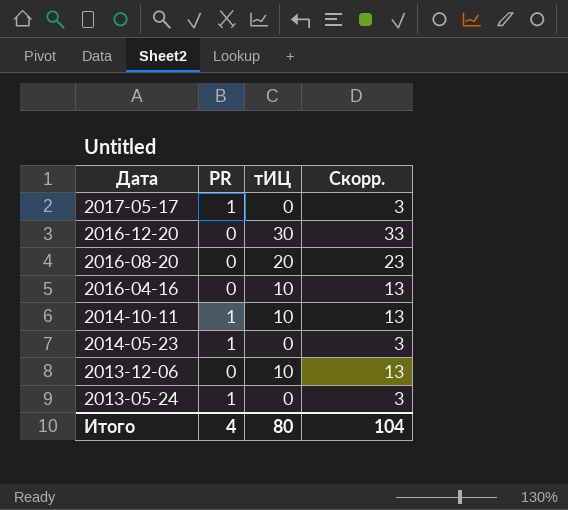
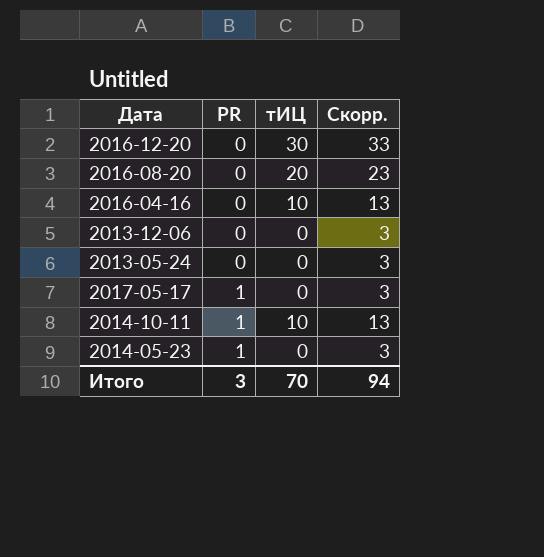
row order: Дата descending -> PR ascending
2013-12-06 | тИЦ: 10 -> 0
2013-12-06 | Скорр.: 13 -> 3
2013-05-24 | PR: 1 -> 0
Итого | PR: 4 -> 3
Итого | тИЦ: 80 -> 70
Итого | Скорр.: 104 -> 94

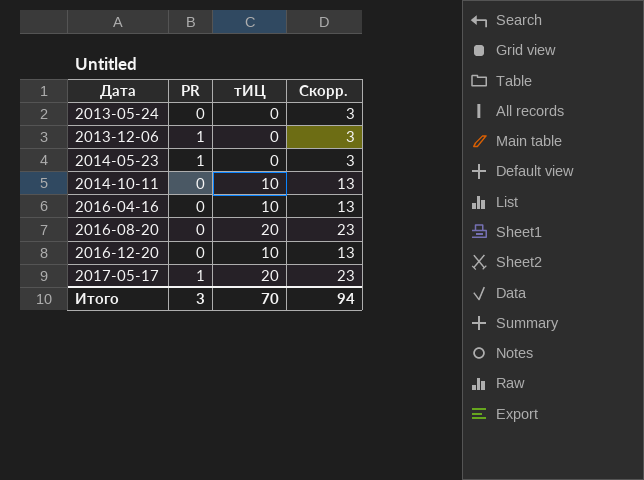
row order: PR ascending -> Дата ascending
2013-12-06 | PR: 0 -> 1
2014-10-11 | PR: 1 -> 0
2016-12-20 | тИЦ: 30 -> 10
2016-12-20 | Скорр.: 33 -> 13
2017-05-17 | тИЦ: 0 -> 20
2017-05-17 | Скорр.: 3 -> 23

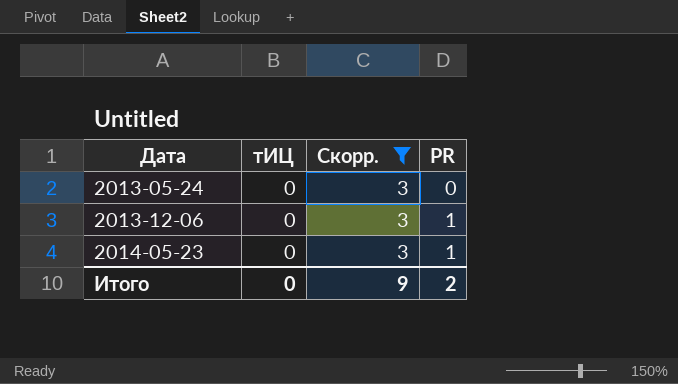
filter: none -> Скорр. = 3
column PR | position: 2 -> 4
Итого | тИЦ: 70 -> 0
Итого | Скорр.: 94 -> 9
Итого | PR: 3 -> 2

